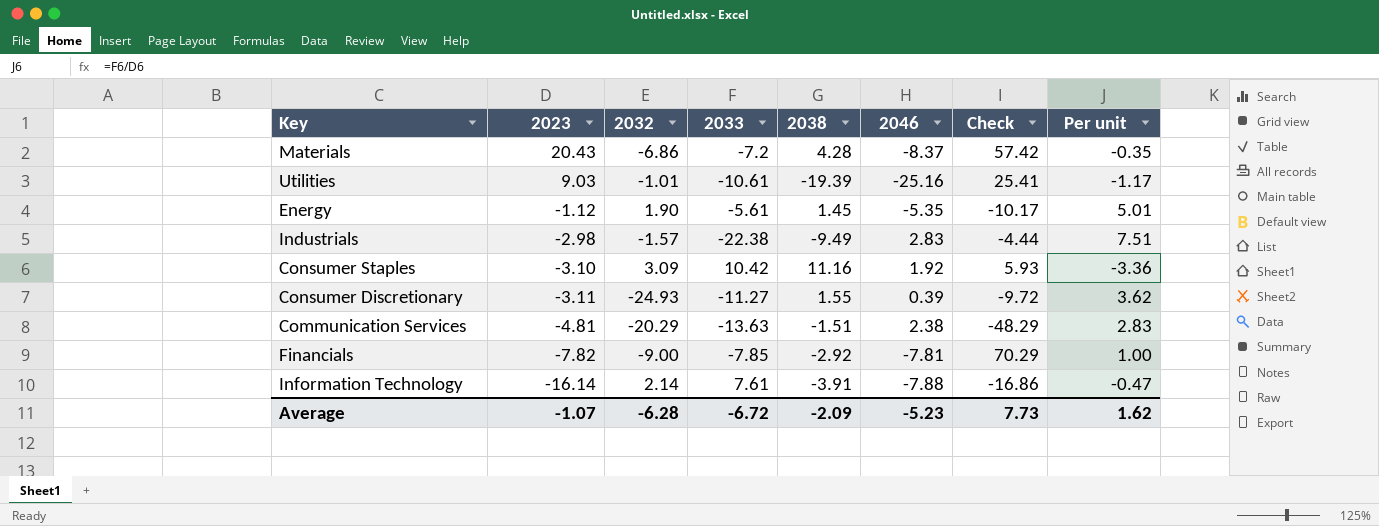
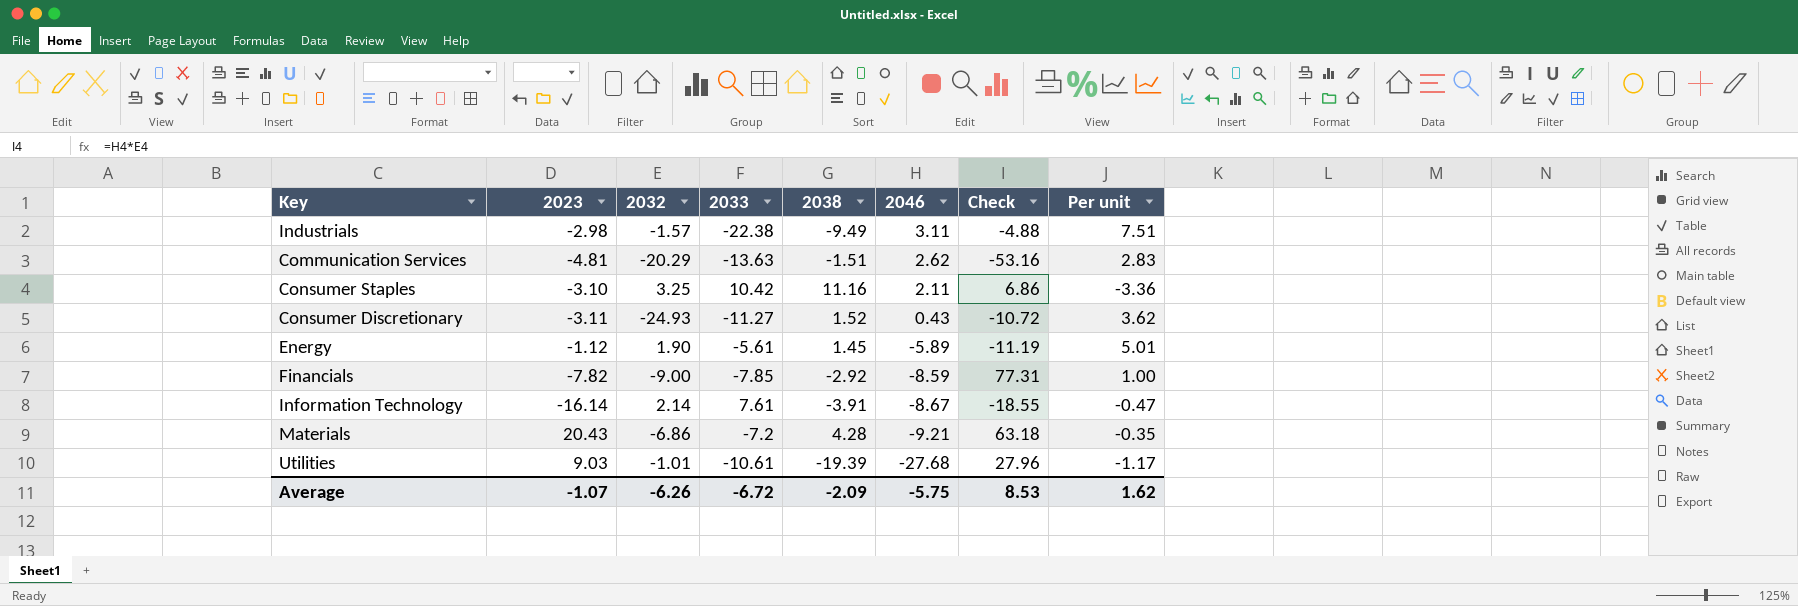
row order: 2023 descending -> 2046 descending
Industrials | 2046: 2.83 -> 3.11
Industrials | Check: -4.44 -> -4.88
Communication Services | 2046: 2.38 -> 2.62
Communication Services | Check: -48.29 -> -53.16
Consumer Staples | 2032: 3.09 -> 3.25
Consumer Staples | 2046: 1.92 -> 2.11
Consumer Staples | Check: 5.93 -> 6.86
Consumer Discretionary | 2038: 1.55 -> 1.52
Consumer Discretionary | 2046: 0.39 -> 0.43
Consumer Discretionary | Check: -9.72 -> -10.72
Energy | 2046: -5.35 -> -5.89
Energy | Check: -10.17 -> -11.19
Financials | 2046: -7.81 -> -8.59
Financials | Check: 70.29 -> 77.31
Information Technology | 2046: -7.88 -> -8.67
Information Technology | Check: -16.86 -> -18.55
Materials | 2046: -8.37 -> -9.21
Materials | Check: 57.42 -> 63.18
Utilities | 2046: -25.16 -> -27.68
Utilities | Check: 25.41 -> 27.96
Average | 2032: -6.28 -> -6.26
Average | 2046: -5.23 -> -5.75
Average | Check: 7.73 -> 8.53

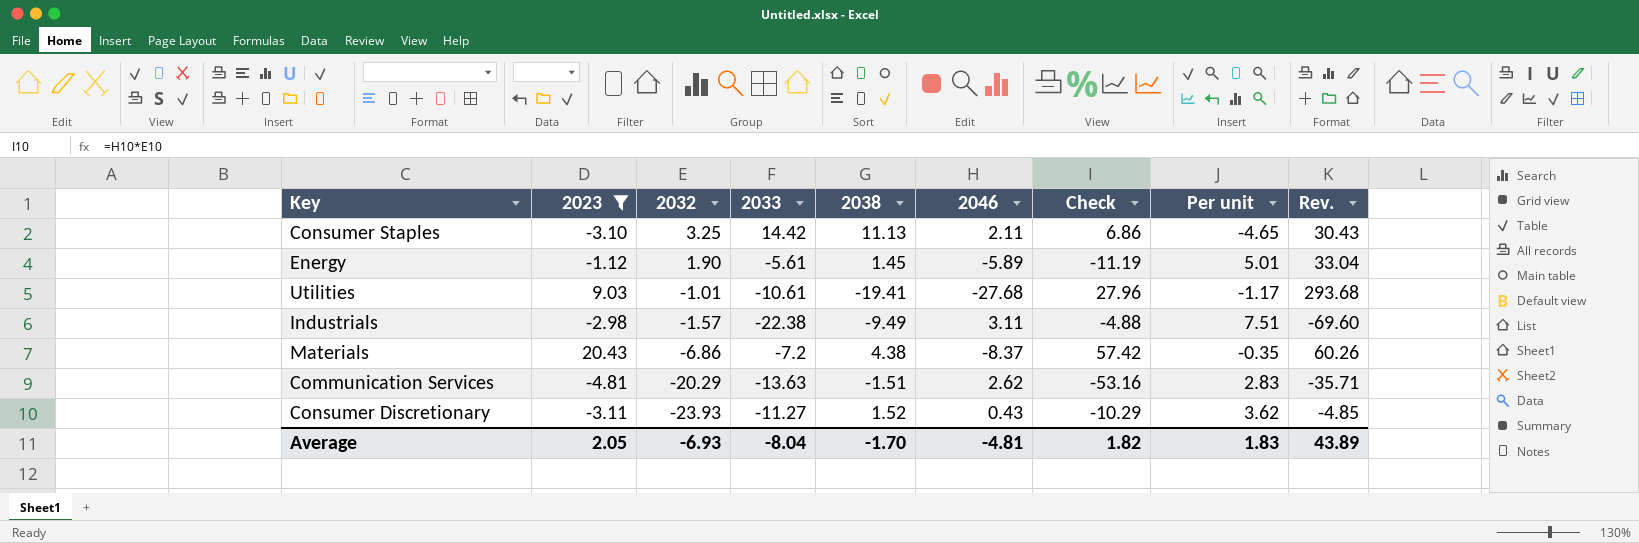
filter: none -> 2023 >= -4.81
row order: 2046 descending -> 2032 descending
column Rev. | formula: none -> [2033] * [2046]
Consumer Staples | 2033: 10.42 -> 14.42
Consumer Staples | 2038: 11.16 -> 11.13
Consumer Staples | Per unit: -3.36 -> -4.65
Utilities | 2038: -19.39 -> -19.41
Materials | 2038: 4.28 -> 4.38
Materials | 2046: -9.21 -> -8.37
Materials | Check: 63.18 -> 57.42
Consumer Discretionary | 2032: -24.93 -> -23.93
Consumer Discretionary | Check: -10.72 -> -10.29
Average | 2023: -1.07 -> 2.05
Average | 2032: -6.26 -> -6.93
Average | 2033: -6.72 -> -8.04
Average | 2038: -2.09 -> -1.70
Average | 2046: -5.75 -> -4.81
Average | Check: 8.53 -> 1.82
Average | Per unit: 1.62 -> 1.83

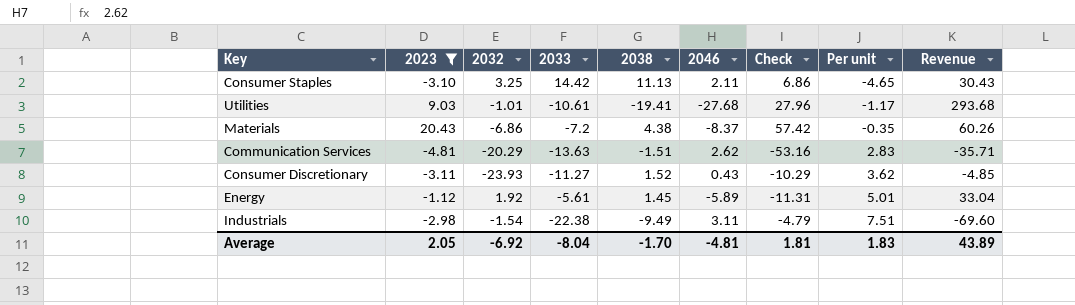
row order: 2032 descending -> Per unit ascending
column name: Rev. -> Revenue
Energy | 2032: 1.90 -> 1.92
Energy | Check: -11.19 -> -11.31
Industrials | 2032: -1.57 -> -1.54
Industrials | Check: -4.88 -> -4.79
Average | 2032: -6.93 -> -6.92
Average | Check: 1.82 -> 1.81

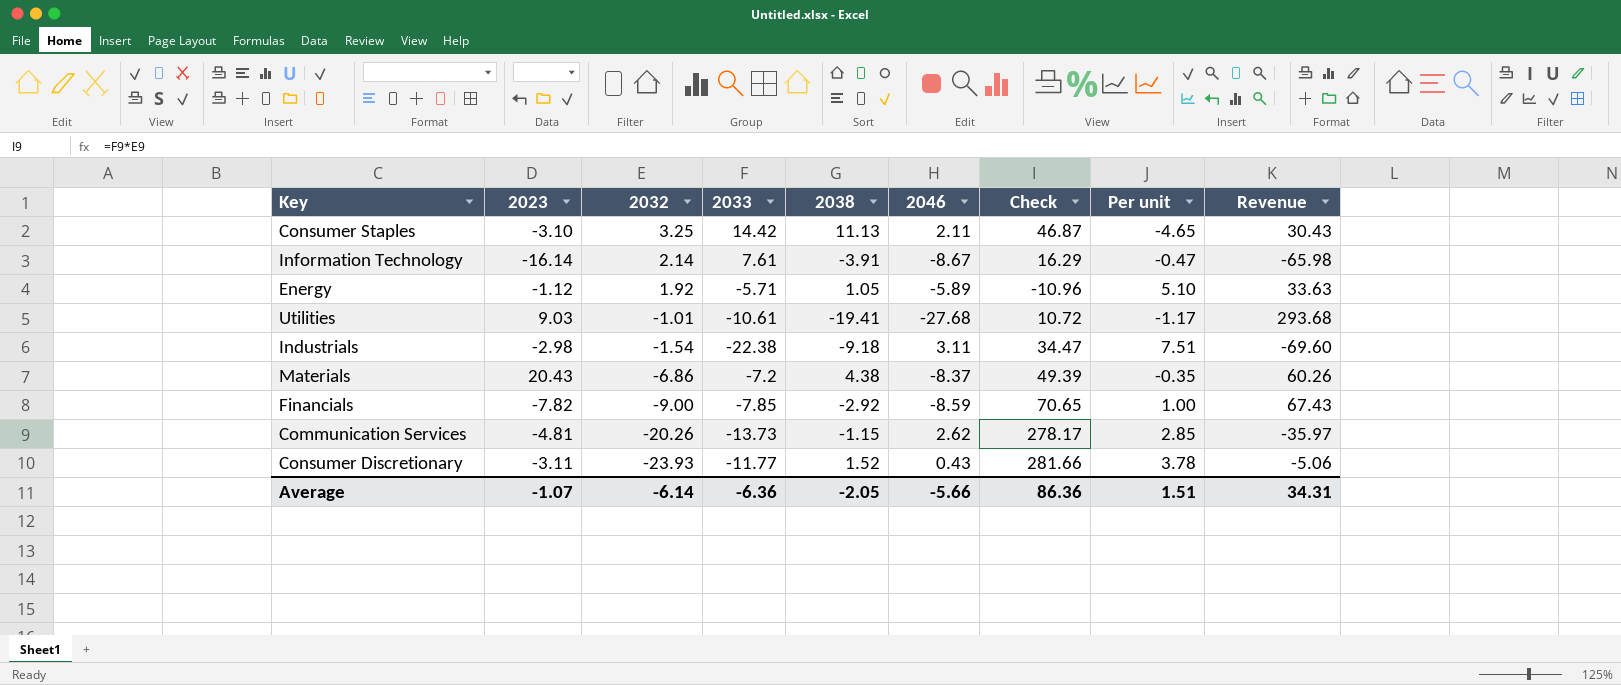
filter: 2023 >= -4.81 -> none
row order: Per unit ascending -> 2032 descending
column Check | formula: [2032] * [2046] -> [2032] * [2033]
Energy | 2033: -5.61 -> -5.71
Energy | 2038: 1.45 -> 1.05
Energy | Per unit: 5.01 -> 5.10
Energy | Revenue: 33.04 -> 33.63
Industrials | 2038: -9.49 -> -9.18
Communication Services | 2032: -20.29 -> -20.26
Communication Services | 2033: -13.63 -> -13.73
Communication Services | 2038: -1.51 -> -1.15
Communication Services | Per unit: 2.83 -> 2.85
Communication Services | Revenue: -35.71 -> -35.97
Consumer Discretionary | 2033: -11.27 -> -11.77
Consumer Discretionary | Per unit: 3.62 -> 3.78
Consumer Discretionary | Revenue: -4.85 -> -5.06
Average | 2023: 2.05 -> -1.07
Average | 2032: -6.92 -> -6.14
Average | 2033: -8.04 -> -6.36
Average | 2038: -1.70 -> -2.05
Average | 2046: -4.81 -> -5.66
Average | Check: 1.81 -> 86.36
Average | Per unit: 1.83 -> 1.51
Average | Revenue: 43.89 -> 34.31

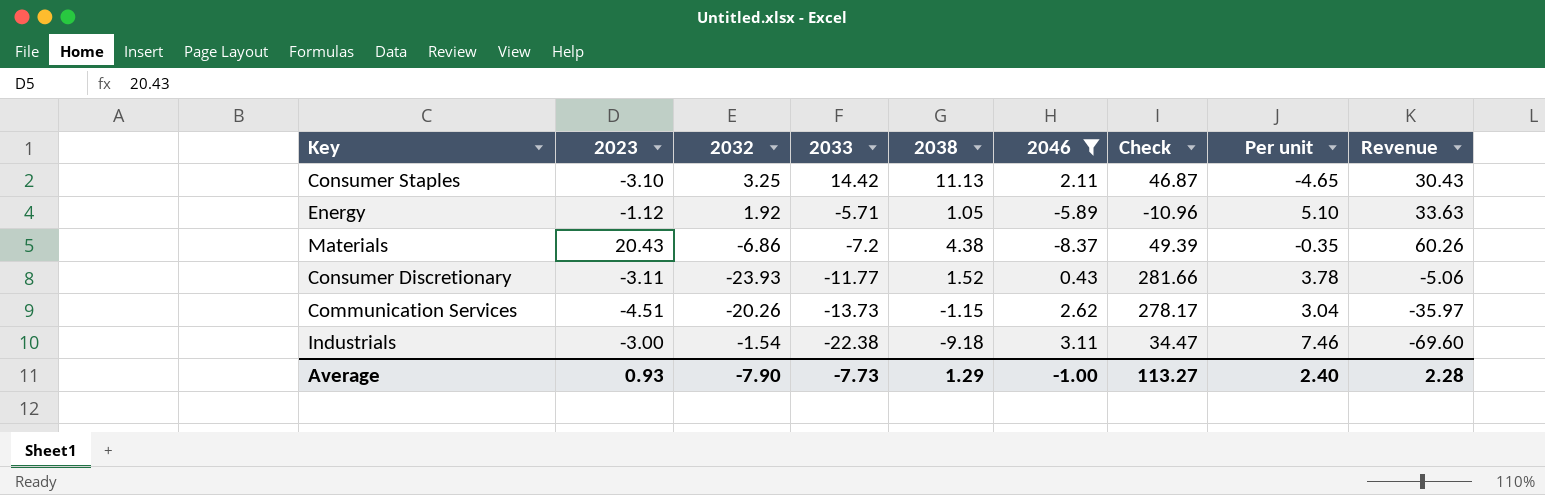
filter: none -> 2046 >= -8.37
row order: 2032 descending -> 2033 descending
Communication Services | 2023: -4.81 -> -4.51
Communication Services | Per unit: 2.85 -> 3.04
Industrials | 2023: -2.98 -> -3.00
Industrials | Per unit: 7.51 -> 7.46
Average | 2023: -1.07 -> 0.93
Average | 2032: -6.14 -> -7.90
Average | 2033: -6.36 -> -7.73
Average | 2038: -2.05 -> 1.29
Average | 2046: -5.66 -> -1.00
Average | Check: 86.36 -> 113.27
Average | Per unit: 1.51 -> 2.40
Average | Revenue: 34.31 -> 2.28

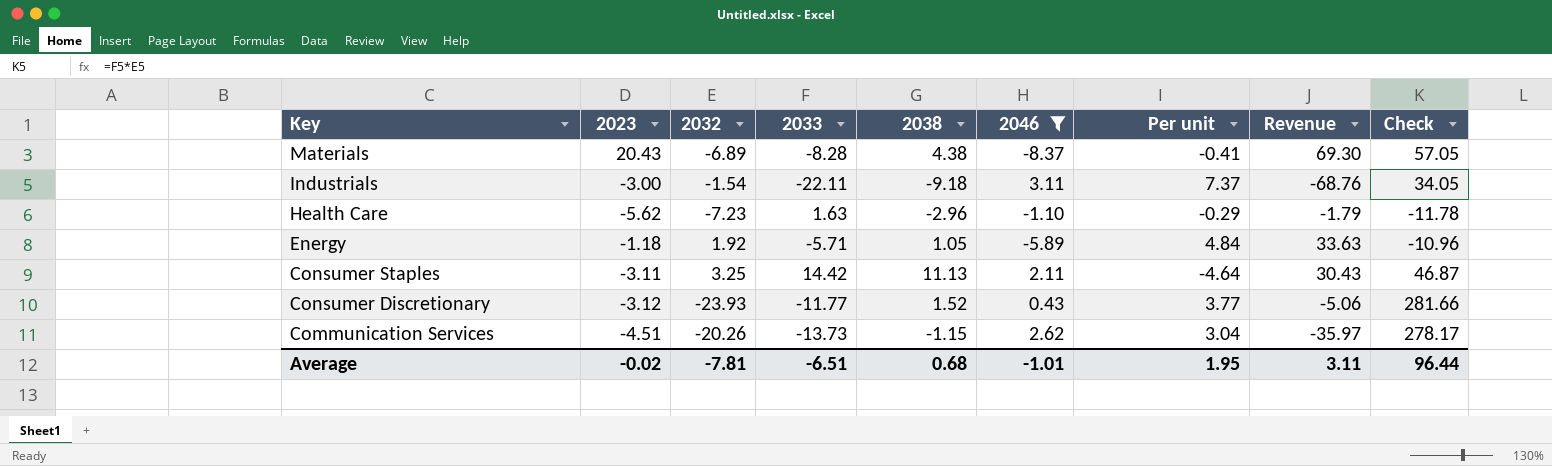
row order: 2033 descending -> Key descending
column Check | position: 7 -> 9
Materials | 2032: -6.86 -> -6.89
Materials | 2033: -7.2 -> -8.28
Materials | Per unit: -0.35 -> -0.41
Materials | Revenue: 60.26 -> 69.30
Materials | Check: 49.39 -> 57.05
Industrials | 2033: -22.38 -> -22.11
Industrials | Per unit: 7.46 -> 7.37
Industrials | Revenue: -69.60 -> -68.76
Industrials | Check: 34.47 -> 34.05
row Health Care: none -> -5.62 | -7.23 | 1.63 | -2.96 | -1.10 | -0.29 | -1.79 | -11.78
Energy | 2023: -1.12 -> -1.18
Energy | Per unit: 5.10 -> 4.84
Consumer Staples | 2023: -3.10 -> -3.11
Consumer Staples | Per unit: -4.65 -> -4.64
Consumer Discretionary | 2023: -3.11 -> -3.12
Consumer Discretionary | Per unit: 3.78 -> 3.77
Average | 2023: 0.93 -> -0.02
Average | 2032: -7.90 -> -7.81
Average | 2033: -7.73 -> -6.51
Average | 2038: 1.29 -> 0.68
Average | 2046: -1.00 -> -1.01
Average | Per unit: 2.40 -> 1.95
Average | Revenue: 2.28 -> 3.11
Average | Check: 113.27 -> 96.44

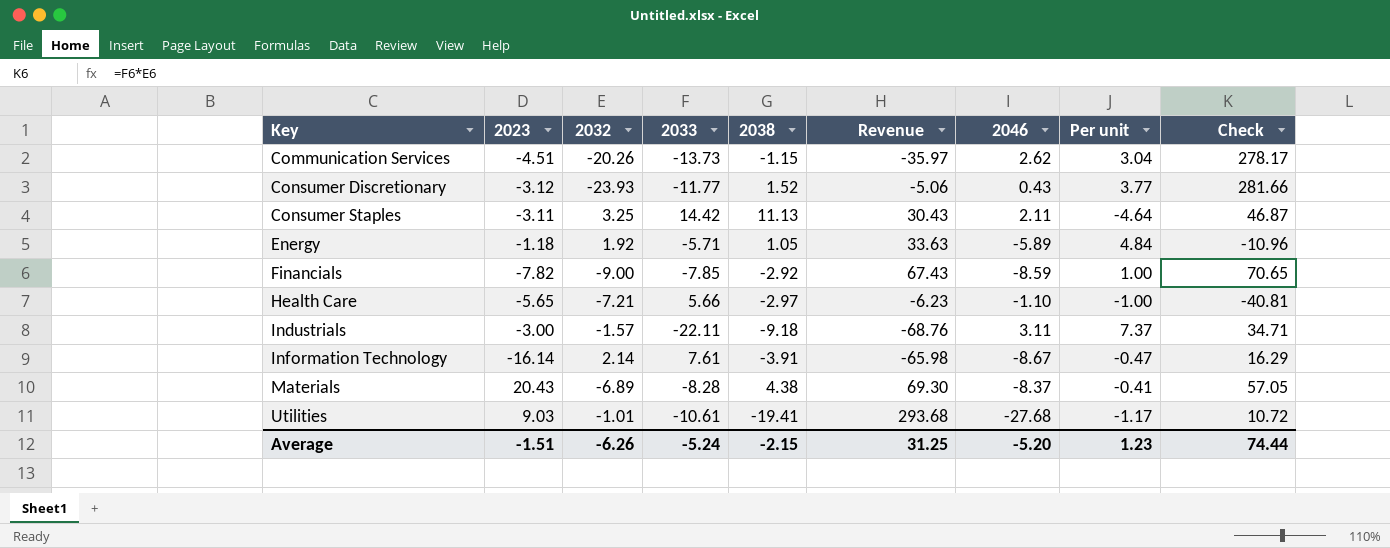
filter: 2046 >= -8.37 -> none
row order: Key descending -> Key ascending
column Revenue | position: 8 -> 6
Health Care | 2023: -5.62 -> -5.65
Health Care | 2032: -7.23 -> -7.21
Health Care | 2033: 1.63 -> 5.66
Health Care | 2038: -2.96 -> -2.97
Health Care | Revenue: -1.79 -> -6.23
Health Care | Per unit: -0.29 -> -1.00
Health Care | Check: -11.78 -> -40.81
Industrials | 2032: -1.54 -> -1.57
Industrials | Check: 34.05 -> 34.71
Average | 2023: -0.02 -> -1.51
Average | 2032: -7.81 -> -6.26
Average | 2033: -6.51 -> -5.24
Average | 2038: 0.68 -> -2.15
Average | Revenue: 3.11 -> 31.25
Average | 2046: -1.01 -> -5.20
Average | Per unit: 1.95 -> 1.23
Average | Check: 96.44 -> 74.44

